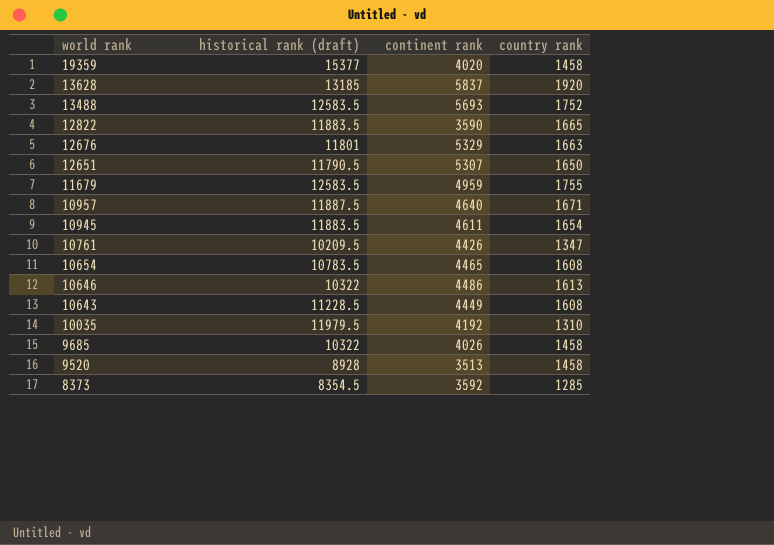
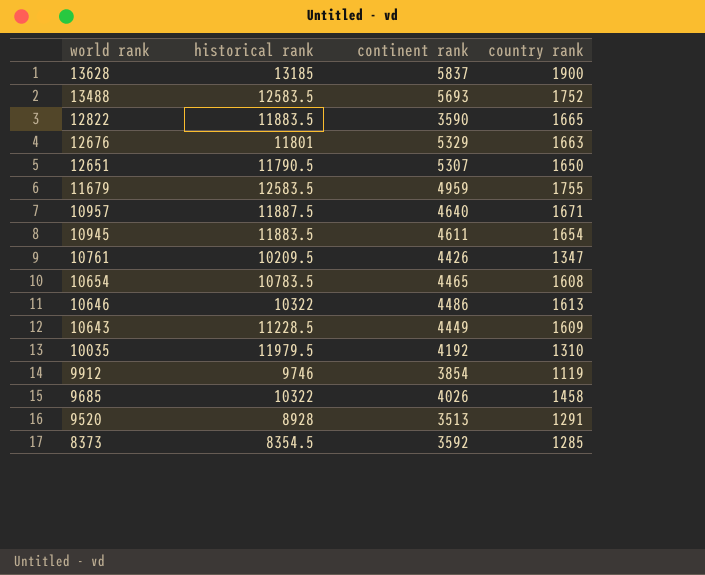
column name: historical rank (draft) -> historical rank
row 19359: 15377 | 4020 | 1458 -> none
13628 | country rank: 1920 -> 1900
10643 | country rank: 1608 -> 1609
row 9912: none -> 9746 | 3854 | 1119
9520 | country rank: 1458 -> 1291

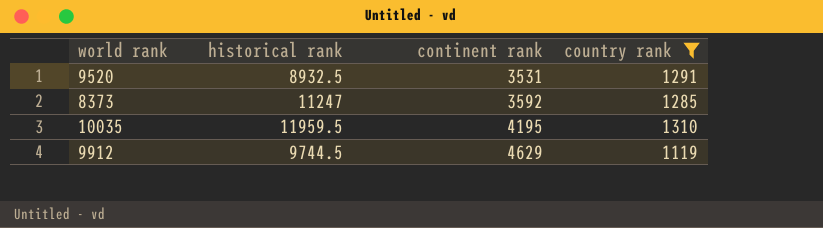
filter: none -> country rank <= 1310
row order: world rank descending -> continent rank ascending
9520 | historical rank: 8928 -> 8932.5
9520 | continent rank: 3513 -> 3531
8373 | historical rank: 8354.5 -> 11247
10035 | historical rank: 11979.5 -> 11959.5
10035 | continent rank: 4192 -> 4195
9912 | historical rank: 9746 -> 9744.5
9912 | continent rank: 3854 -> 4629

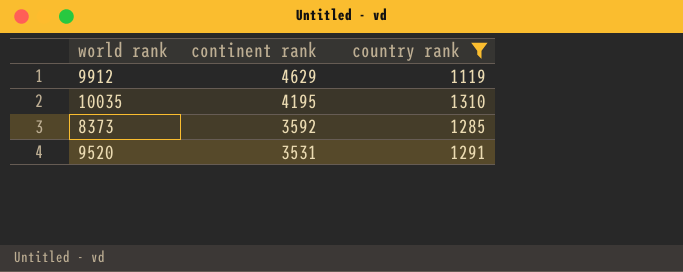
row order: continent rank ascending -> continent rank descending
column historical rank | position: 2 -> none

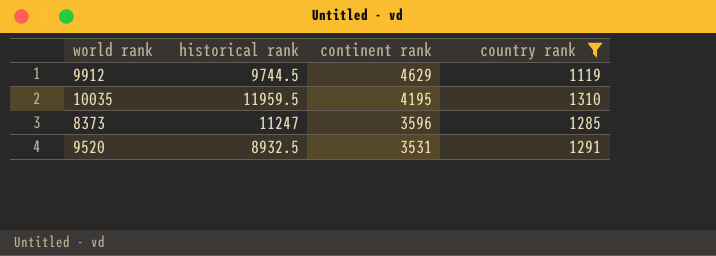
column historical rank | position: none -> 2
8373 | continent rank: 3592 -> 3596

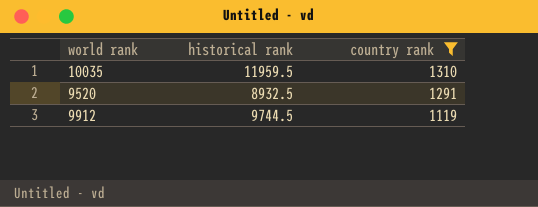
row order: continent rank descending -> country rank descending
column continent rank | position: 3 -> none
row 8373: 11247 | 3596 | 1285 -> none

